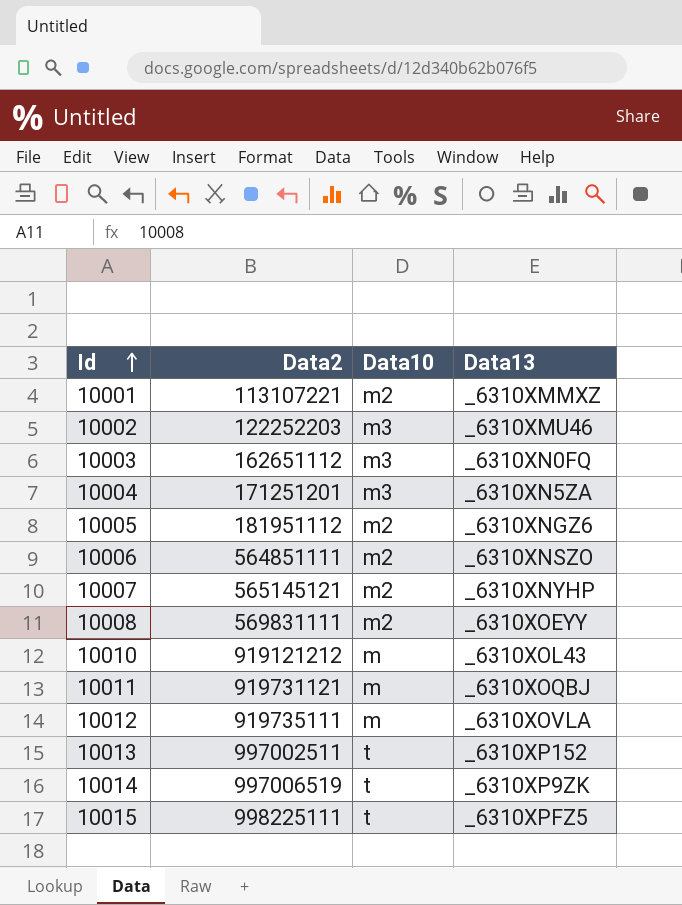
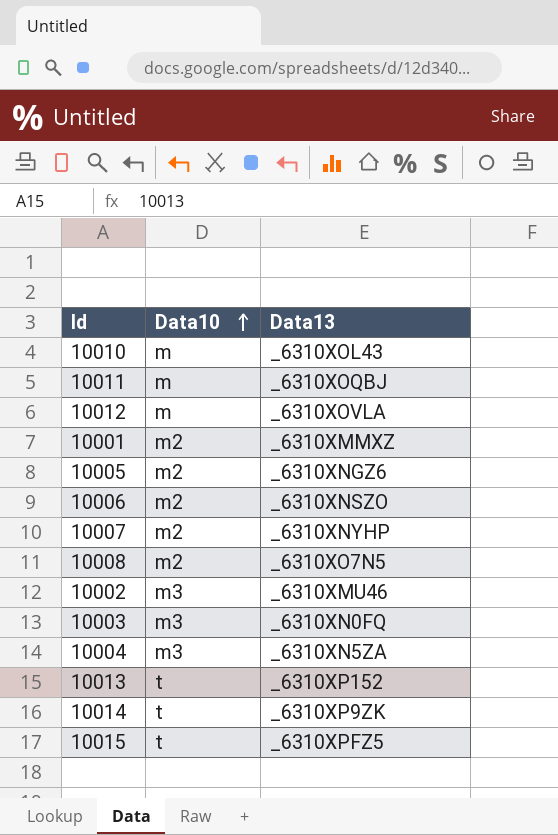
row order: Id ascending -> Data10 ascending
column Data2 | position: 2 -> none
10008 | Data13: _6310XOEYY -> _6310XO7N5

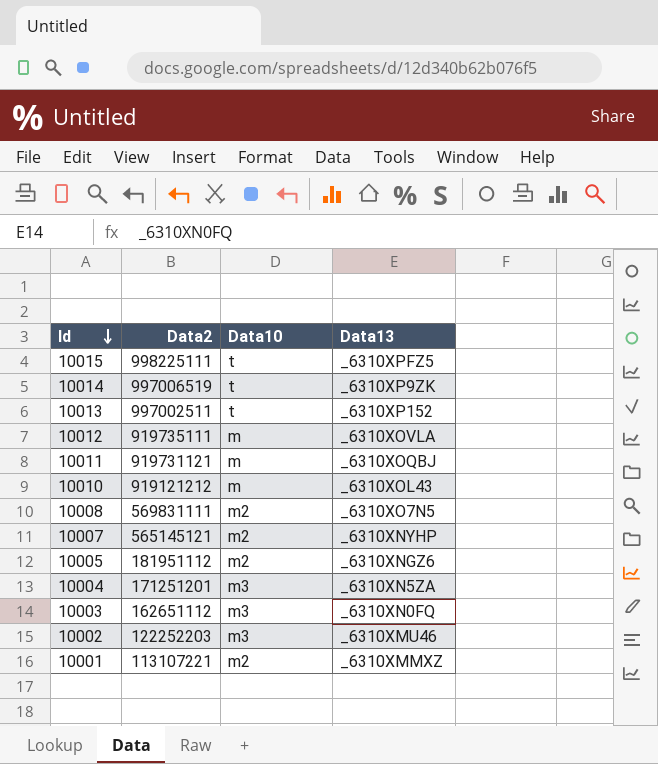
row order: Data10 ascending -> Id descending
column Data2 | position: none -> 2
row 10006: m2 | _6310XNSZO -> none

